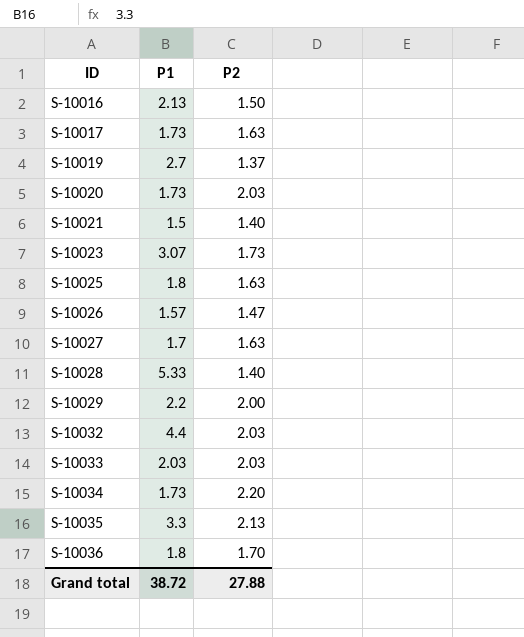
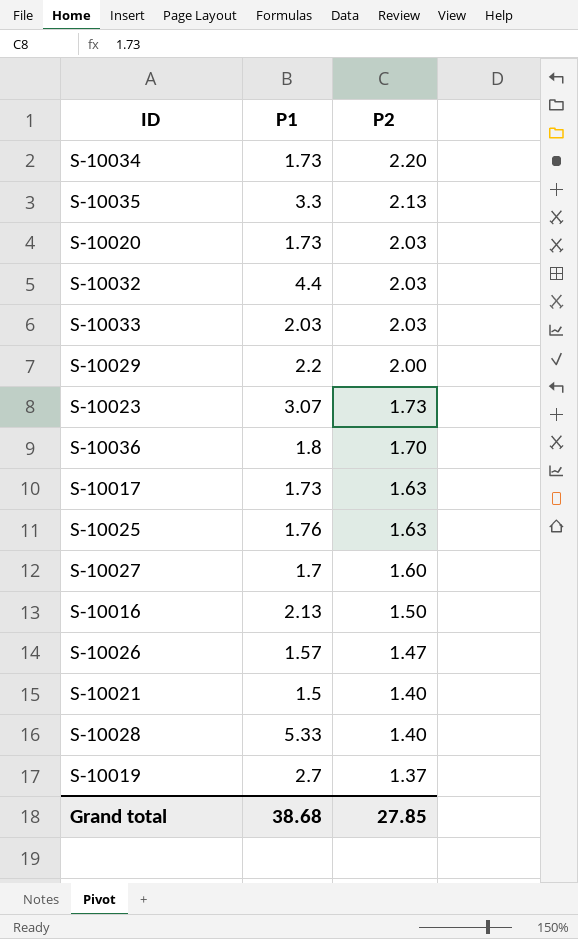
row order: ID ascending -> P2 descending
S-10025 | P1: 1.8 -> 1.76
S-10027 | P2: 1.63 -> 1.60
Grand total | P1: 38.72 -> 38.68
Grand total | P2: 27.88 -> 27.85

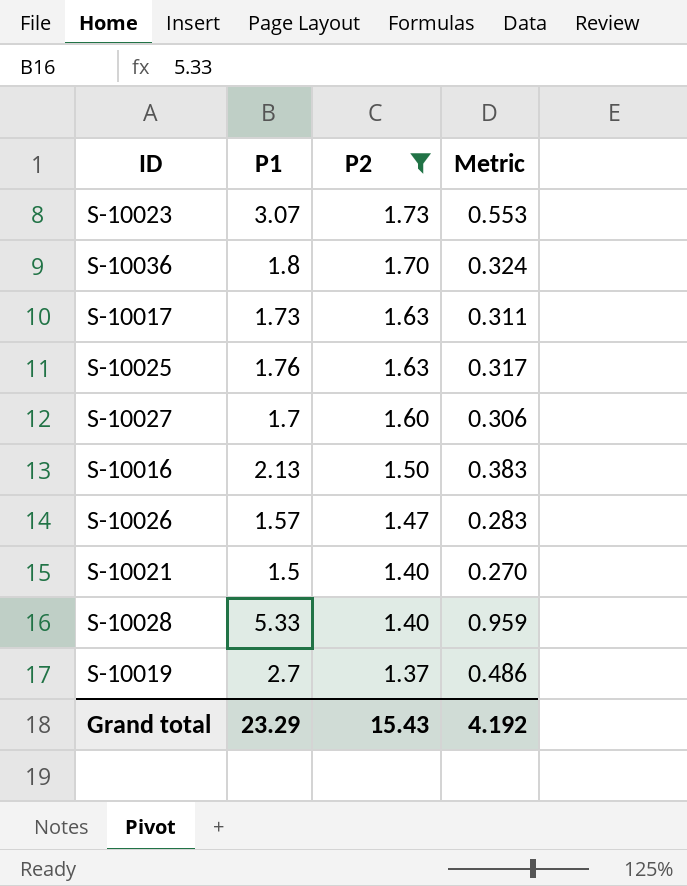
filter: none -> P2 <= 1.73
column Metric | formula: none -> [P1] * 0.18
Grand total | P1: 38.68 -> 23.29
Grand total | P2: 27.85 -> 15.43

